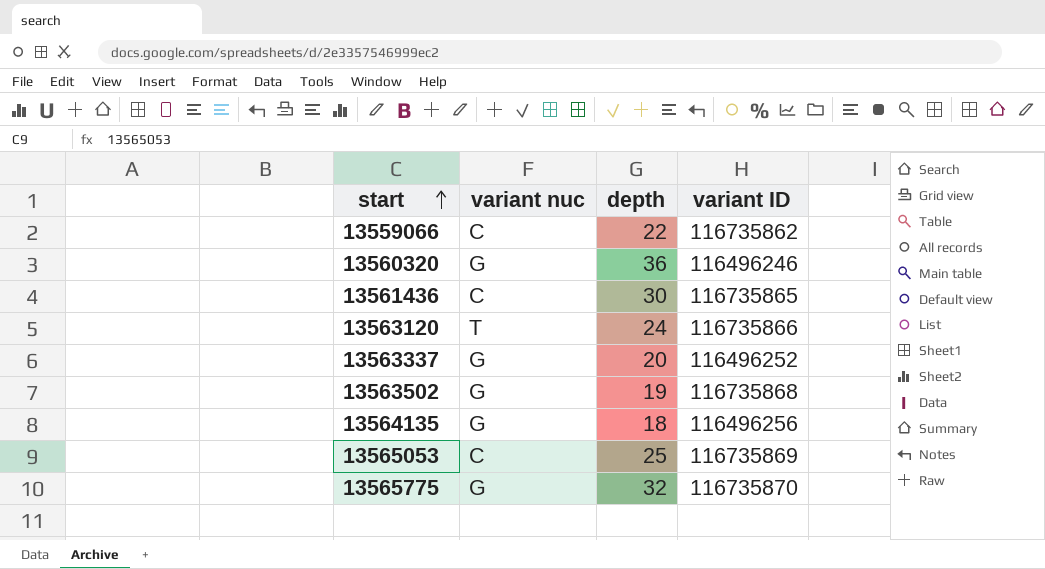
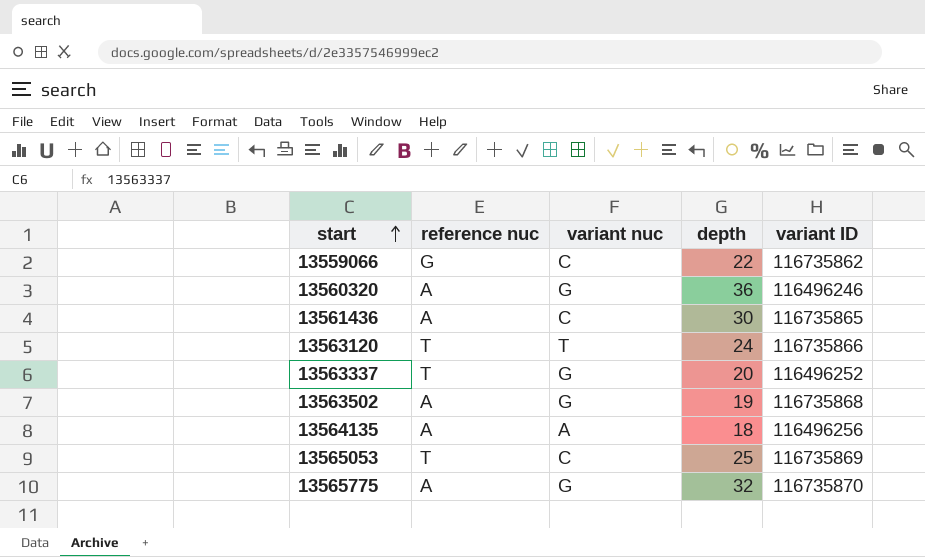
column reference nuc | position: none -> 2
13564135 | variant nuc: G -> A

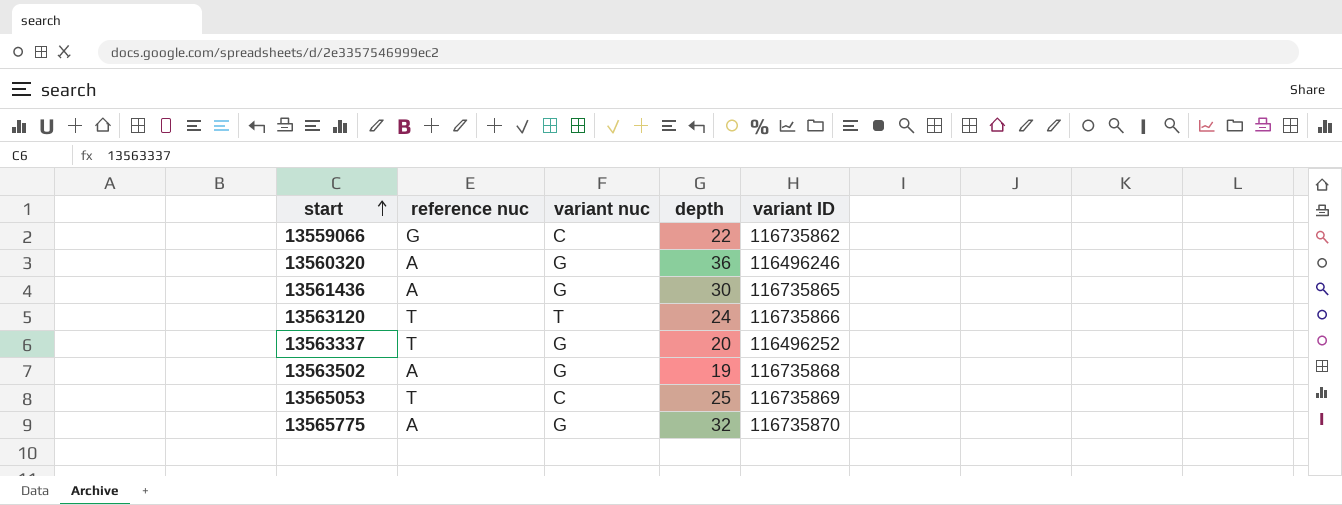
row 13564135: A | A | 18 | 116496256 -> none
13561436 | variant nuc: C -> G

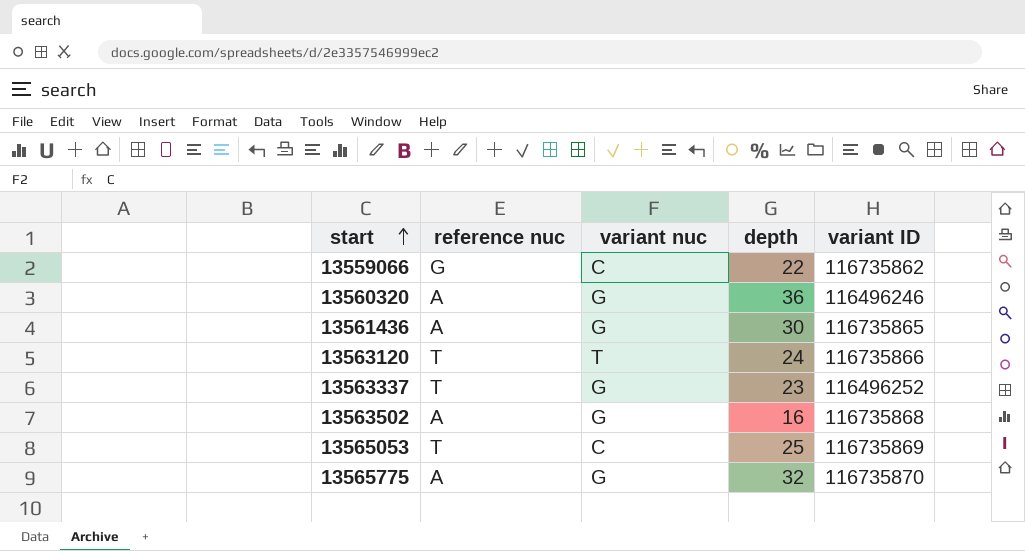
13563337 | depth: 20 -> 23
13563502 | depth: 19 -> 16

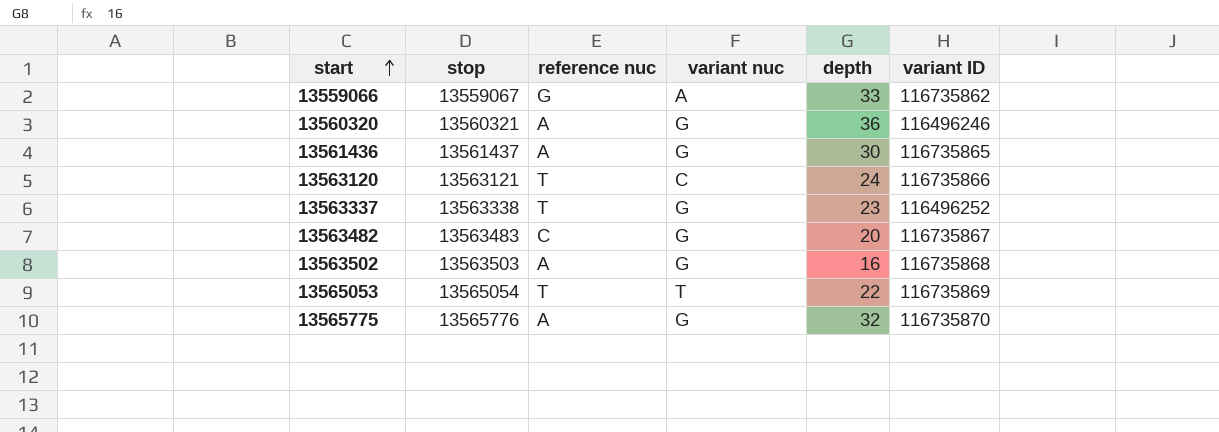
column stop | position: none -> 2
13559066 | variant nuc: C -> A
13559066 | depth: 22 -> 33
13563120 | variant nuc: T -> C
row 13563482: none -> 13563483 | C | G | 20 | 116735867
13565053 | variant nuc: C -> T
13565053 | depth: 25 -> 22

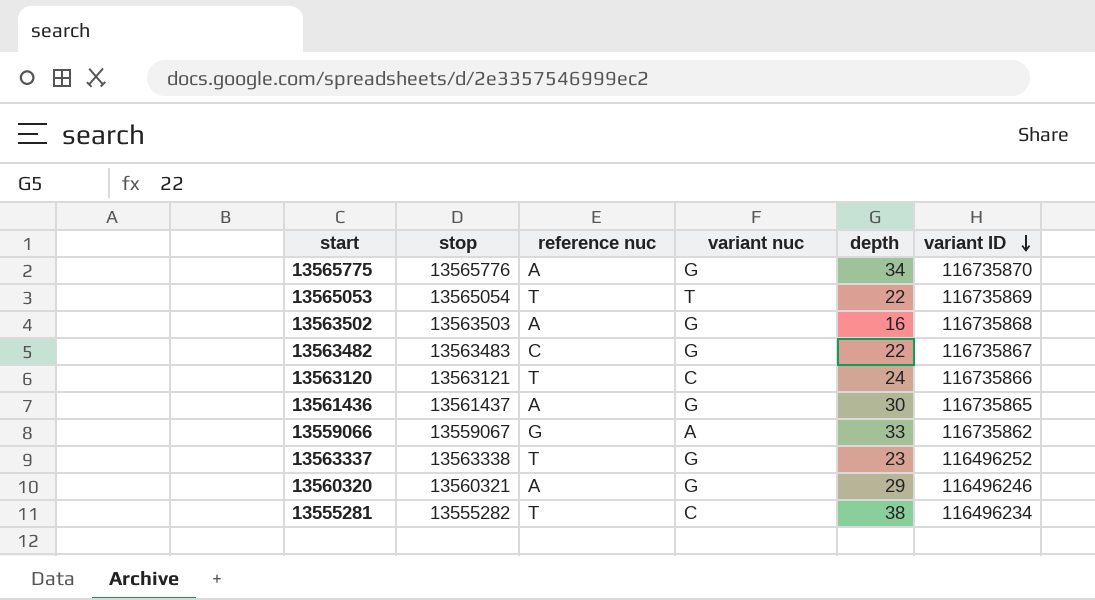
row order: start ascending -> variant ID descending
13565775 | depth: 32 -> 34
13563482 | depth: 20 -> 22
13560320 | depth: 36 -> 29
row 13555281: none -> 13555282 | T | C | 38 | 116496234

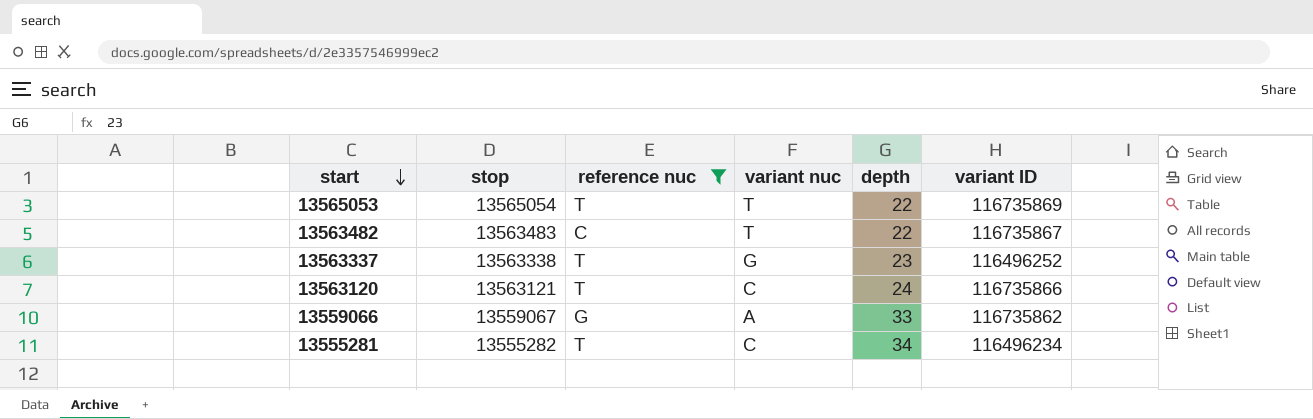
filter: none -> reference nuc != A
row order: variant ID descending -> start descending
13563482 | variant nuc: G -> T
13555281 | depth: 38 -> 34

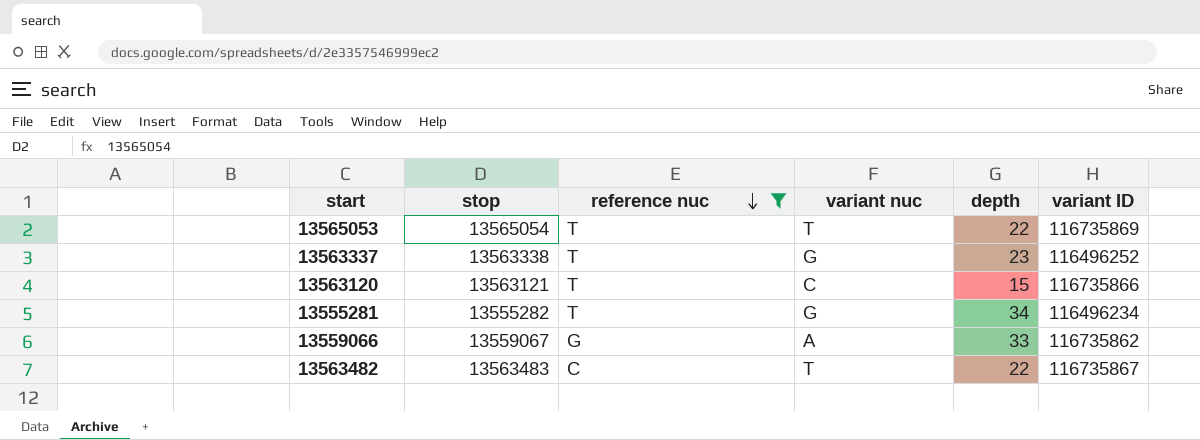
row order: start descending -> reference nuc descending
13563120 | depth: 24 -> 15
13555281 | variant nuc: C -> G

